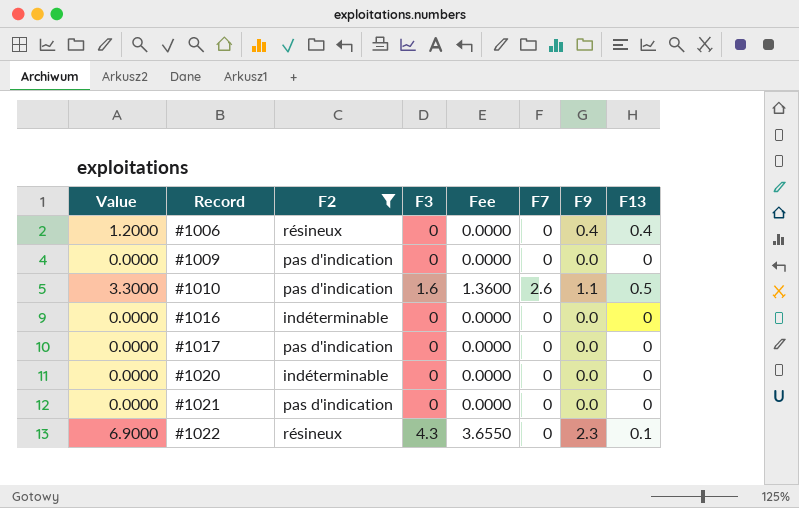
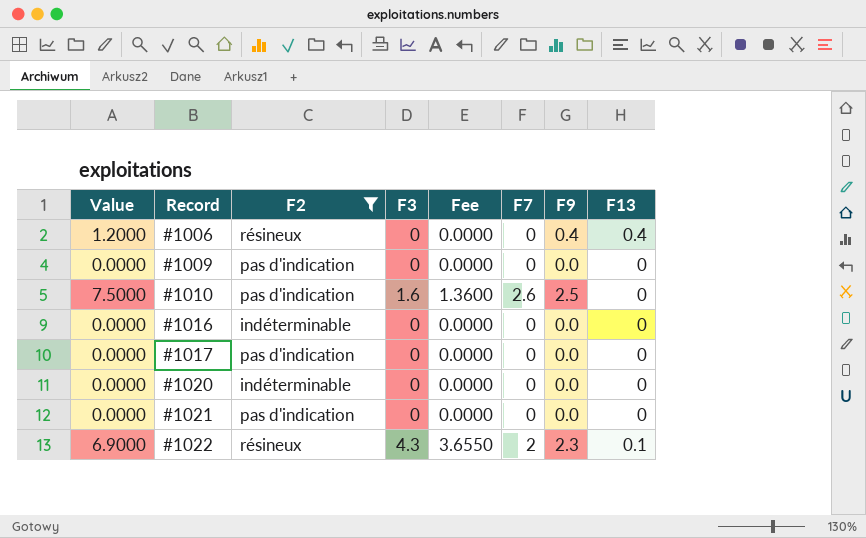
#1010 | Value: 3.3000 -> 7.5000
#1010 | F9: 1.1 -> 2.5
#1010 | F13: 0.5 -> 0
#1022 | F7: 0 -> 2

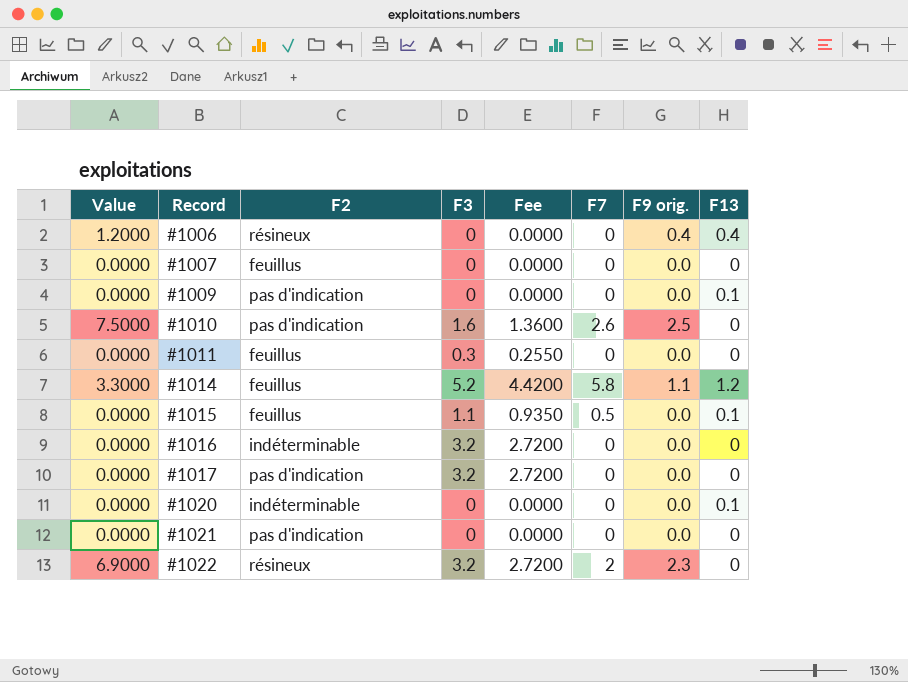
filter: F2 != feuillus -> none
column name: F9 -> F9 orig.
#1009 | F13: 0 -> 0.1
#1016 | F3: 0 -> 3.2
#1016 | Fee: 0.0000 -> 2.7200
#1017 | F3: 0 -> 3.2
#1017 | Fee: 0.0000 -> 2.7200
#1020 | F13: 0 -> 0.1
#1022 | F3: 4.3 -> 3.2
#1022 | Fee: 3.6550 -> 2.7200
#1022 | F13: 0.1 -> 0

